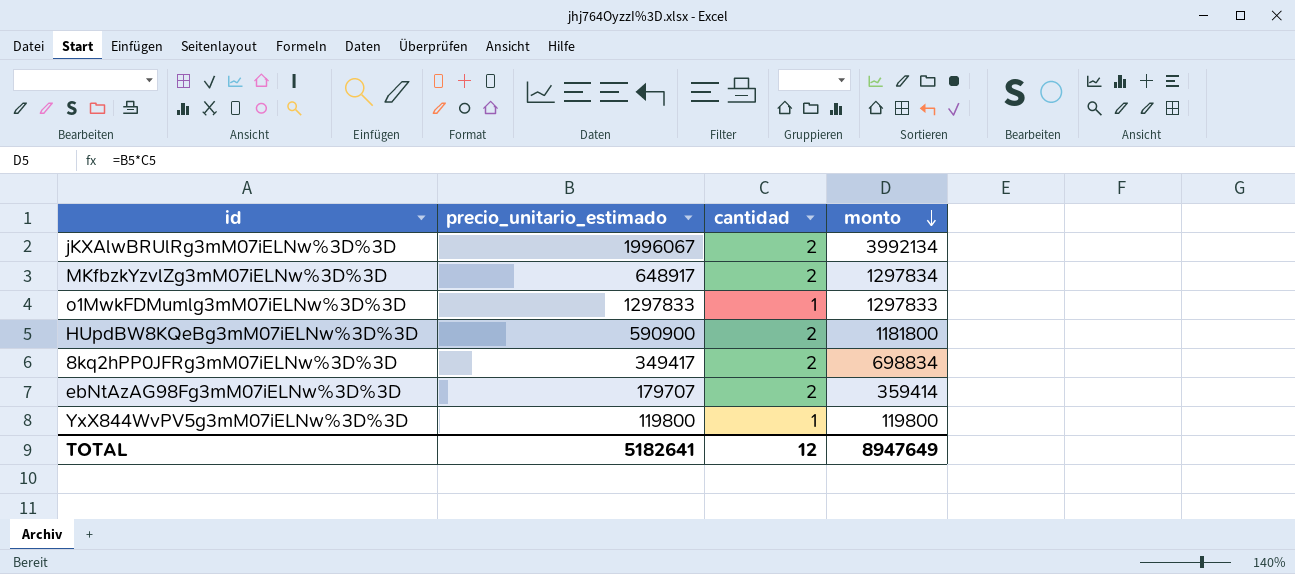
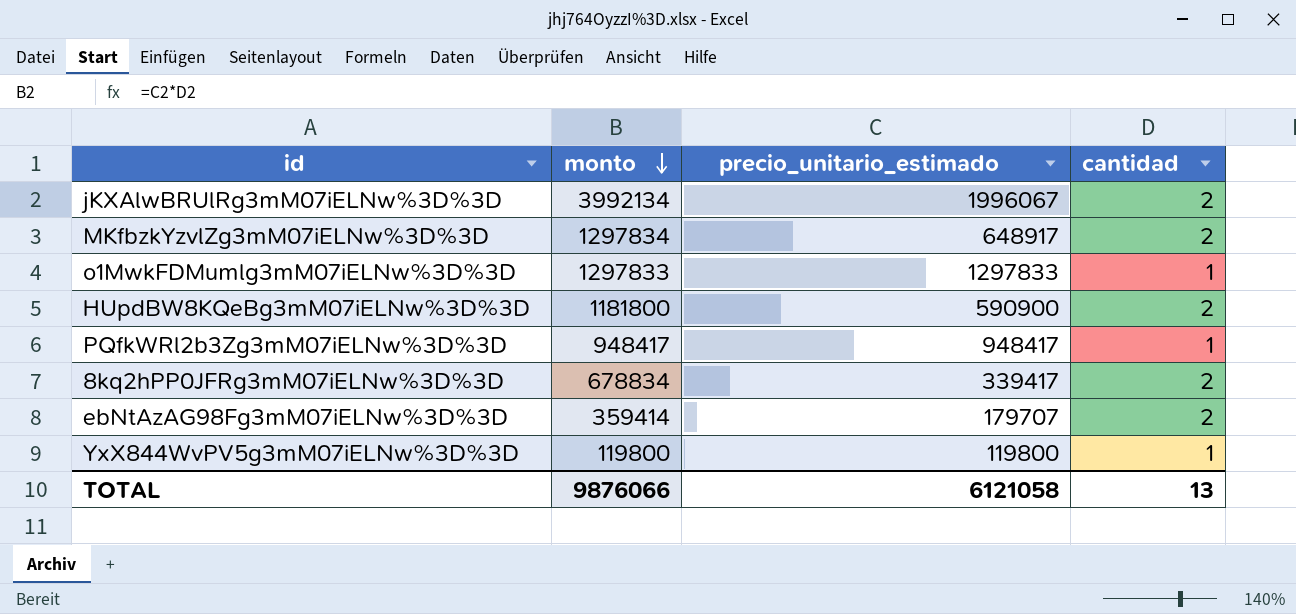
column monto | position: 4 -> 2
row PQfkWRl2b3Zg3mM07iELNw%3D%3D: none -> 948417 | 948417 | 1
8kq2hPP0JFRg3mM07iELNw%3D%3D | monto: 698834 -> 678834
8kq2hPP0JFRg3mM07iELNw%3D%3D | precio_unitario_estimado: 349417 -> 339417
TOTAL | monto: 8947649 -> 9876066
TOTAL | precio_unitario_estimado: 5182641 -> 6121058
TOTAL | cantidad: 12 -> 13

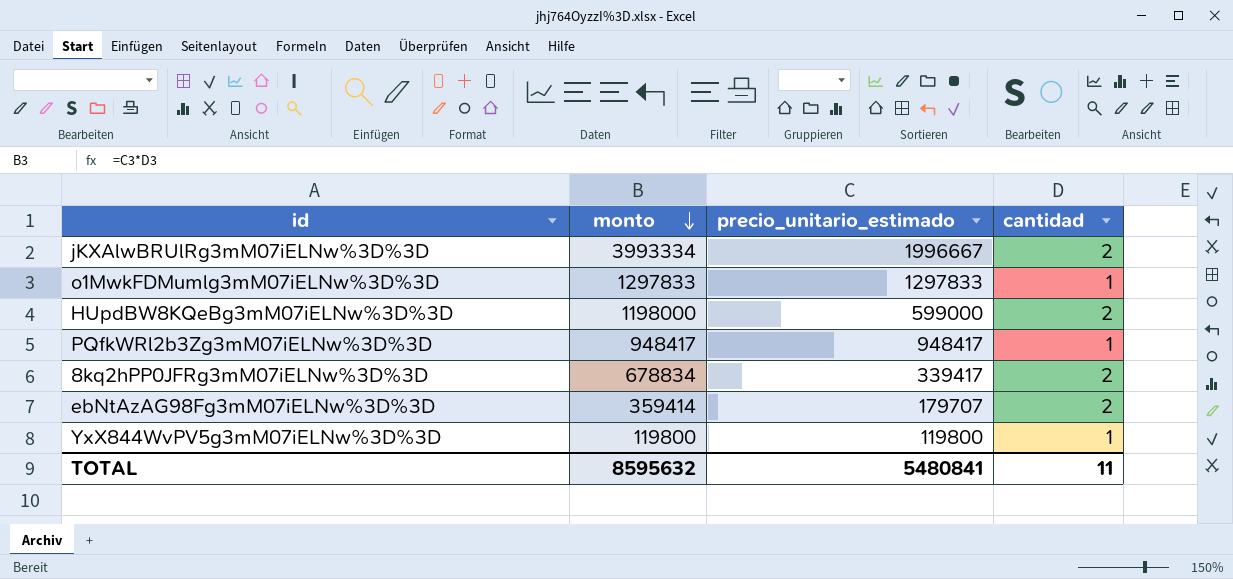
row MKfbzkYzvlZg3mM07iELNw%3D%3D: 1297834 | 648917 | 2 -> none
jKXAlwBRUlRg3mM07iELNw%3D%3D | monto: 3992134 -> 3993334
jKXAlwBRUlRg3mM07iELNw%3D%3D | precio_unitario_estimado: 1996067 -> 1996667
HUpdBW8KQeBg3mM07iELNw%3D%3D | monto: 1181800 -> 1198000
HUpdBW8KQeBg3mM07iELNw%3D%3D | precio_unitario_estimado: 590900 -> 599000
TOTAL | monto: 9876066 -> 8595632
TOTAL | precio_unitario_estimado: 6121058 -> 5480841
TOTAL | cantidad: 13 -> 11

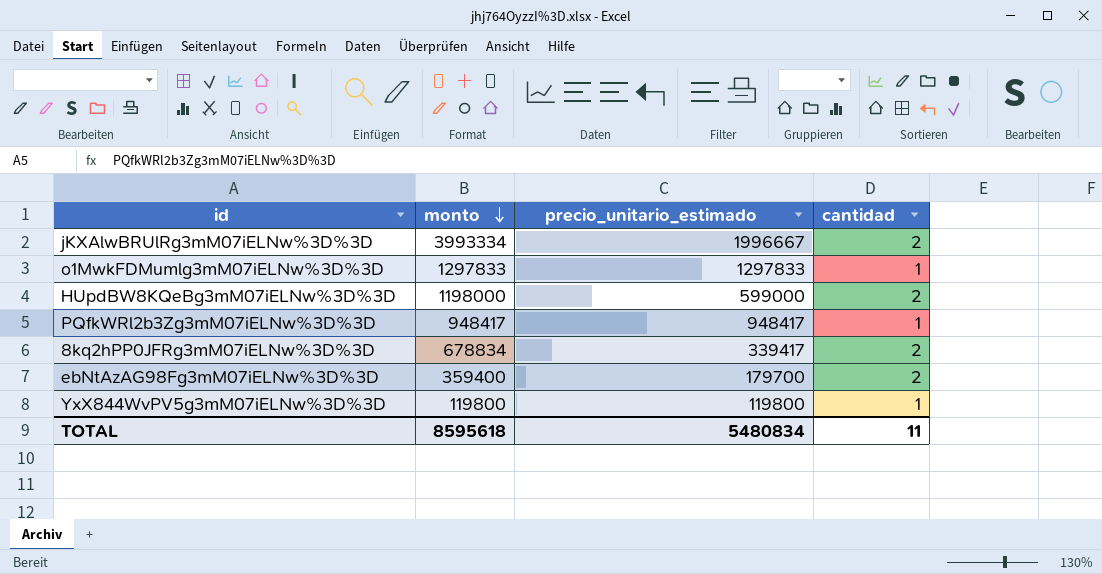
ebNtAzAG98Fg3mM07iELNw%3D%3D | monto: 359414 -> 359400
ebNtAzAG98Fg3mM07iELNw%3D%3D | precio_unitario_estimado: 179707 -> 179700
TOTAL | monto: 8595632 -> 8595618
TOTAL | precio_unitario_estimado: 5480841 -> 5480834

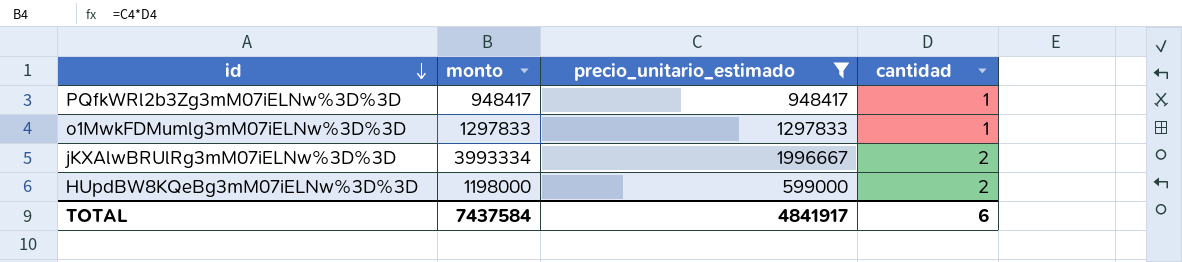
filter: none -> precio_unitario_estimado >= 599000
row order: monto descending -> id descending
TOTAL | monto: 8595618 -> 7437584
TOTAL | precio_unitario_estimado: 5480834 -> 4841917
TOTAL | cantidad: 11 -> 6

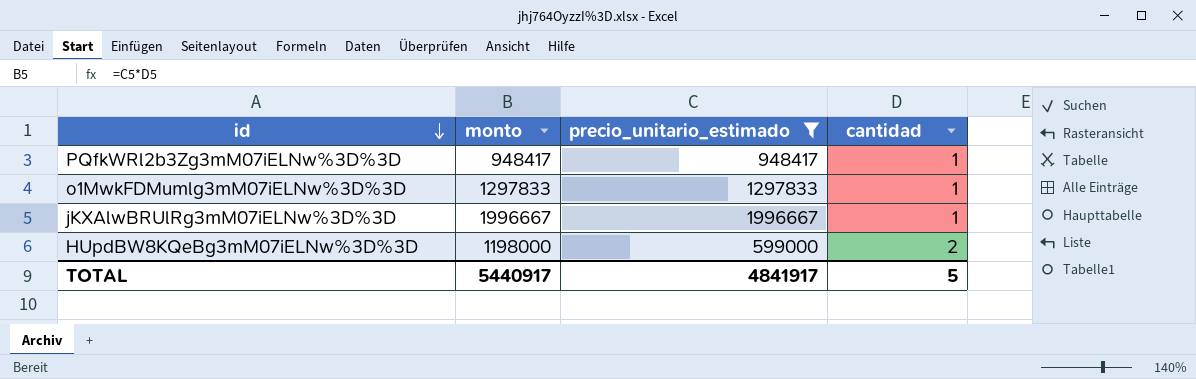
jKXAlwBRUlRg3mM07iELNw%3D%3D | monto: 3993334 -> 1996667
jKXAlwBRUlRg3mM07iELNw%3D%3D | cantidad: 2 -> 1
TOTAL | monto: 7437584 -> 5440917
TOTAL | cantidad: 6 -> 5

